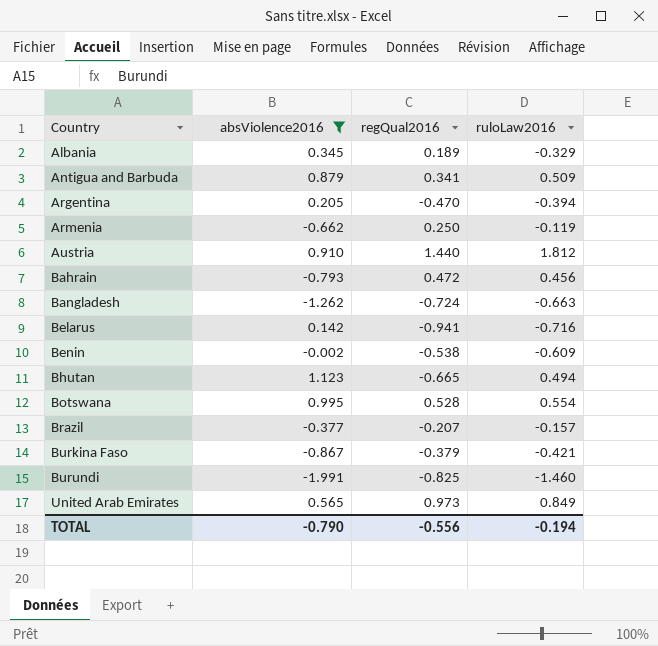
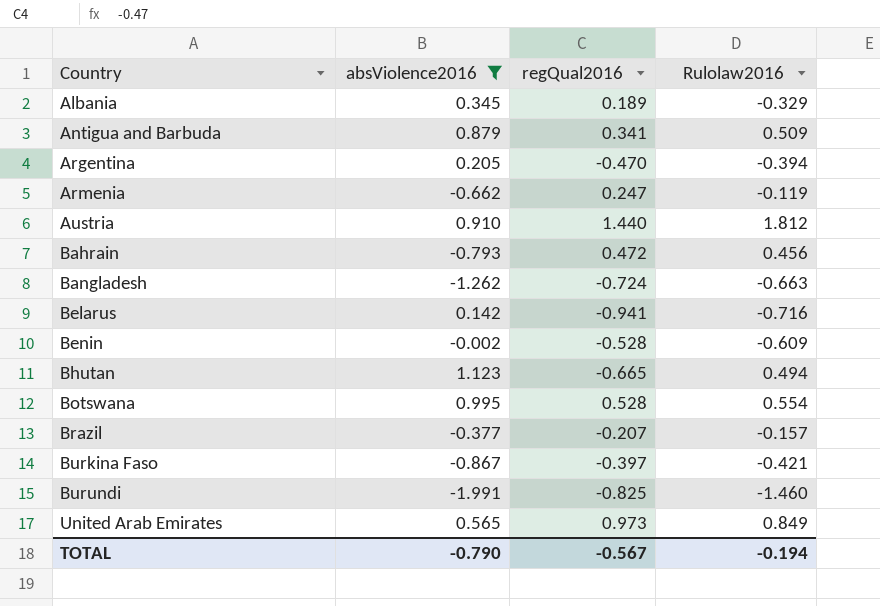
column name: ruloLaw2016 -> Rulolaw2016
Armenia | regQual2016: 0.250 -> 0.247
Benin | regQual2016: -0.538 -> -0.528
Burkina Faso | regQual2016: -0.379 -> -0.397
TOTAL | regQual2016: -0.556 -> -0.567

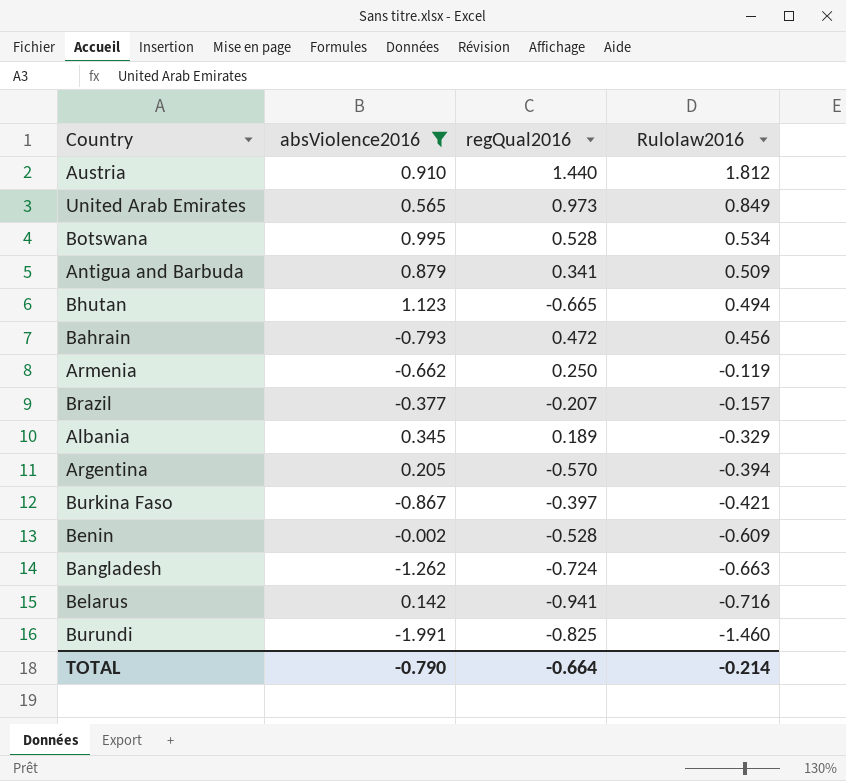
row order: Country ascending -> Rulolaw2016 descending
Botswana | Rulolaw2016: 0.554 -> 0.534
Armenia | regQual2016: 0.247 -> 0.250
Argentina | regQual2016: -0.470 -> -0.570
TOTAL | regQual2016: -0.567 -> -0.664
TOTAL | Rulolaw2016: -0.194 -> -0.214

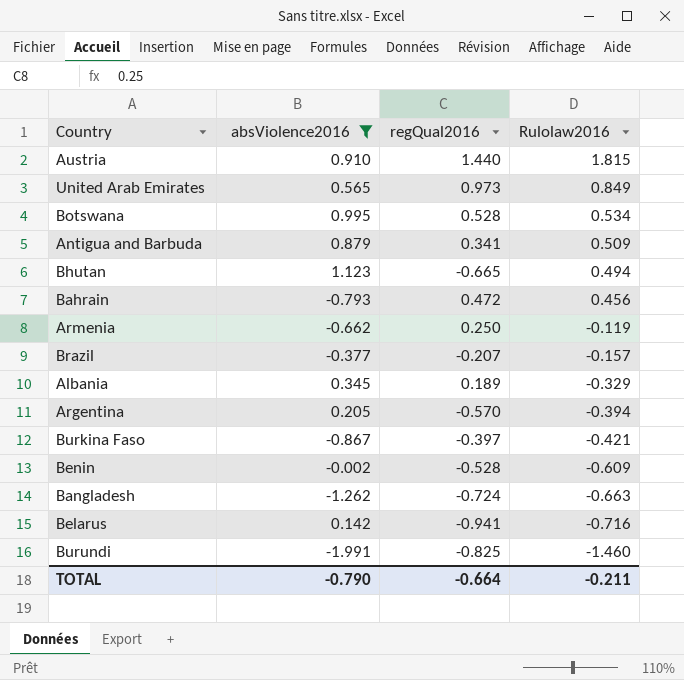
Austria | Rulolaw2016: 1.812 -> 1.815
TOTAL | Rulolaw2016: -0.214 -> -0.211

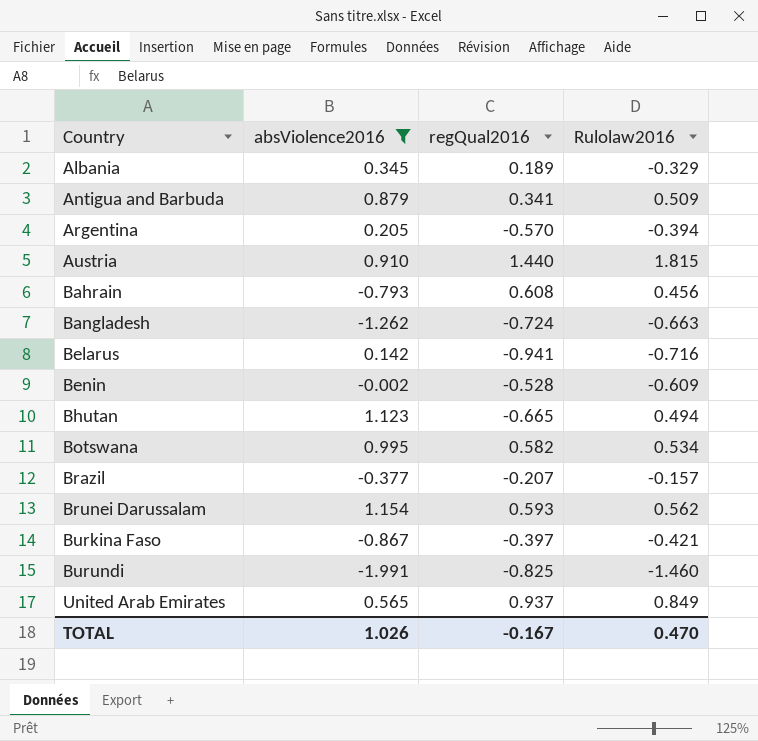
row order: Rulolaw2016 descending -> Country ascending
row Armenia: -0.662 | 0.250 | -0.119 -> none
Bahrain | regQual2016: 0.472 -> 0.608
Botswana | regQual2016: 0.528 -> 0.582
row Brunei Darussalam: none -> 1.154 | 0.593 | 0.562
United Arab Emirates | regQual2016: 0.973 -> 0.937
TOTAL | absViolence2016: -0.790 -> 1.026
TOTAL | regQual2016: -0.664 -> -0.167
TOTAL | Rulolaw2016: -0.211 -> 0.470

